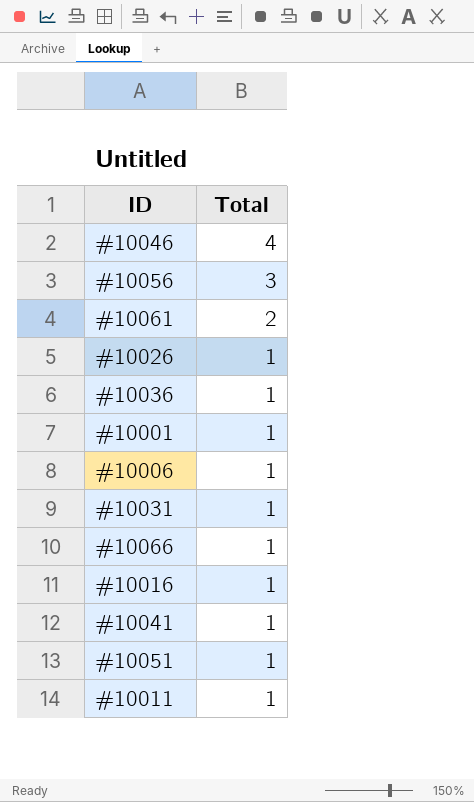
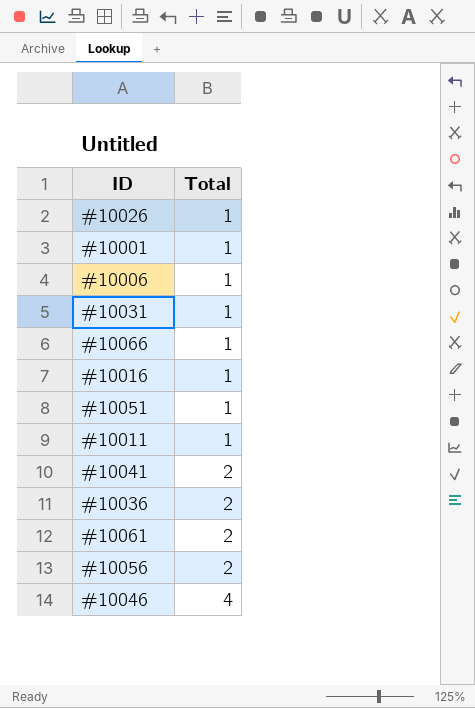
row order: Total descending -> Total ascending
#10041 | Total: 1 -> 2
#10036 | Total: 1 -> 2
#10056 | Total: 3 -> 2

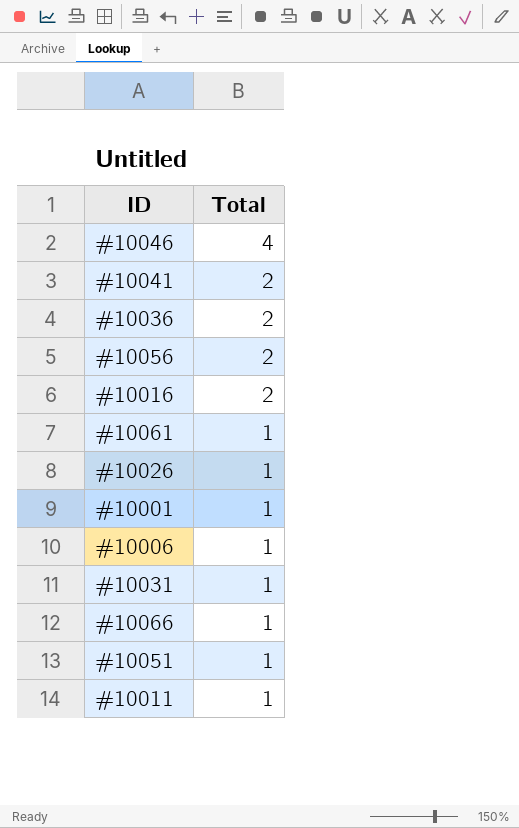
row order: Total ascending -> Total descending
#10016 | Total: 1 -> 2
#10061 | Total: 2 -> 1

